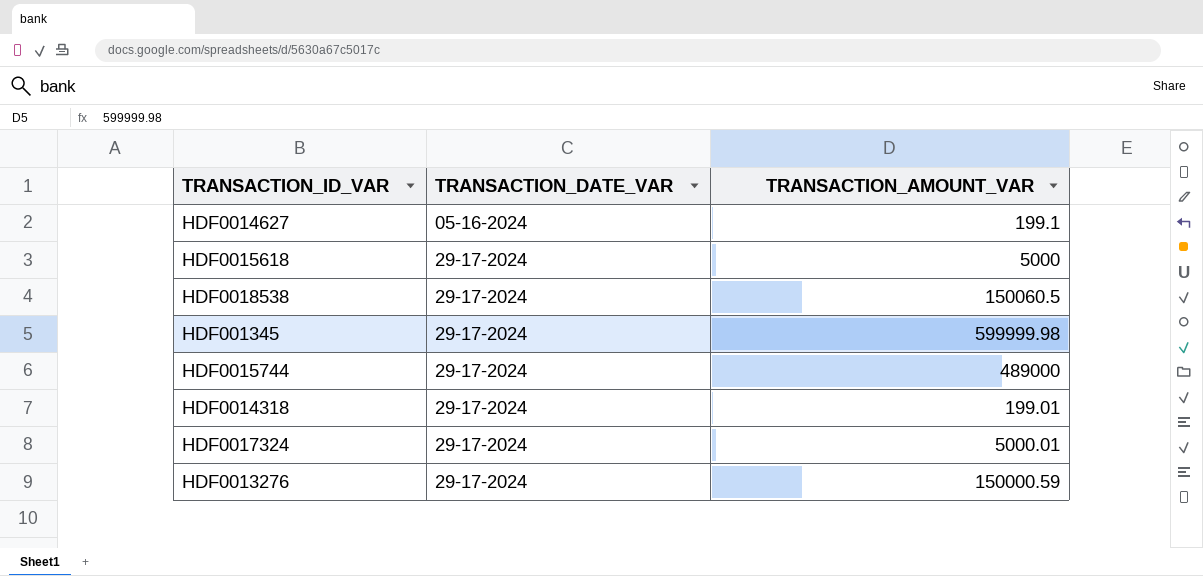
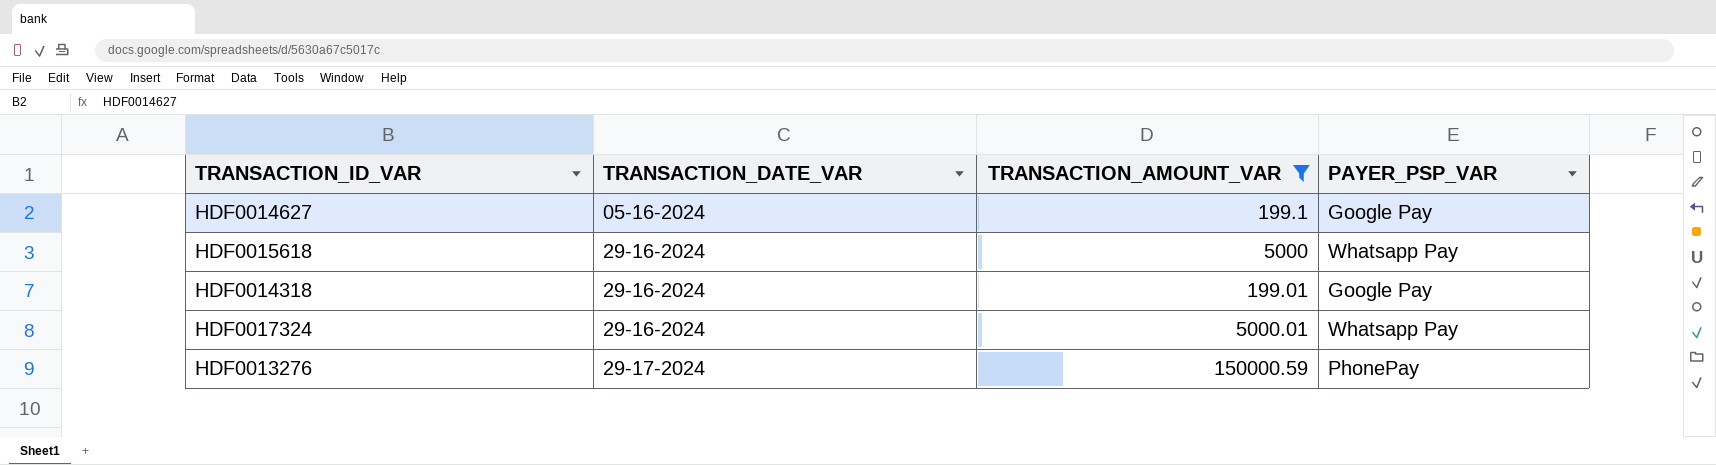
filter: none -> TRANSACTION_AMOUNT_VAR <= 150000.59
column PAYER_PSP_VAR | position: none -> 4
HDF0015618 | TRANSACTION_DATE_VAR: 29-17-2024 -> 29-16-2024
HDF0014318 | TRANSACTION_DATE_VAR: 29-17-2024 -> 29-16-2024
HDF0017324 | TRANSACTION_DATE_VAR: 29-17-2024 -> 29-16-2024

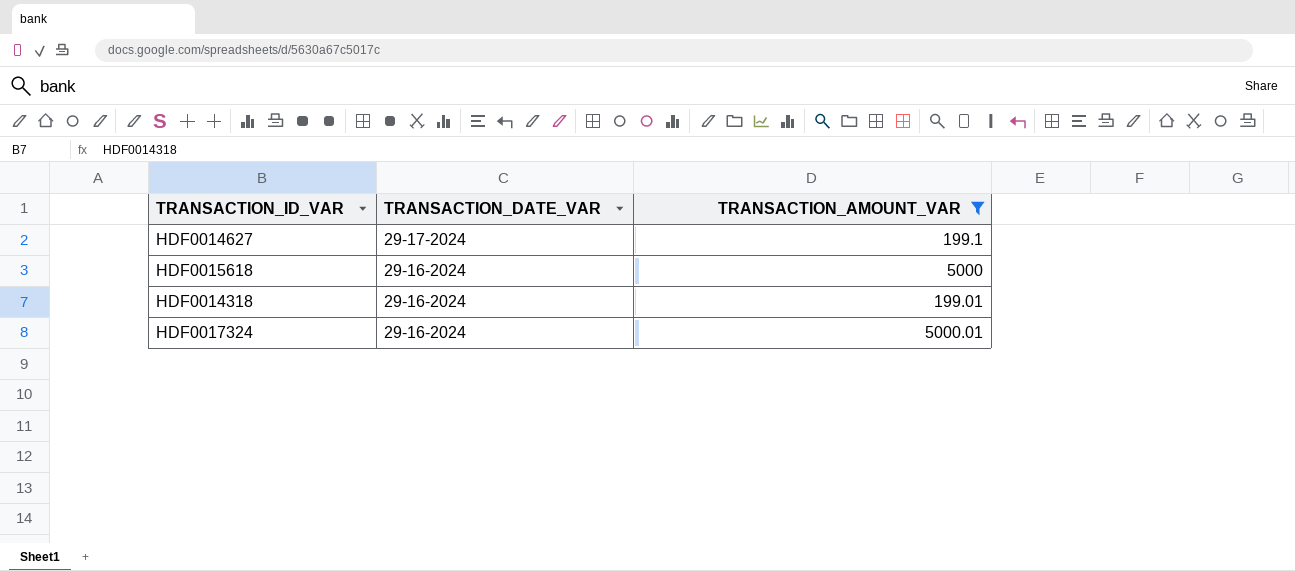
column PAYER_PSP_VAR | position: 4 -> none
row HDF0013276: 29-17-2024 | 150000.59 | PhonePay -> none
HDF0014627 | TRANSACTION_DATE_VAR: 05-16-2024 -> 29-17-2024

